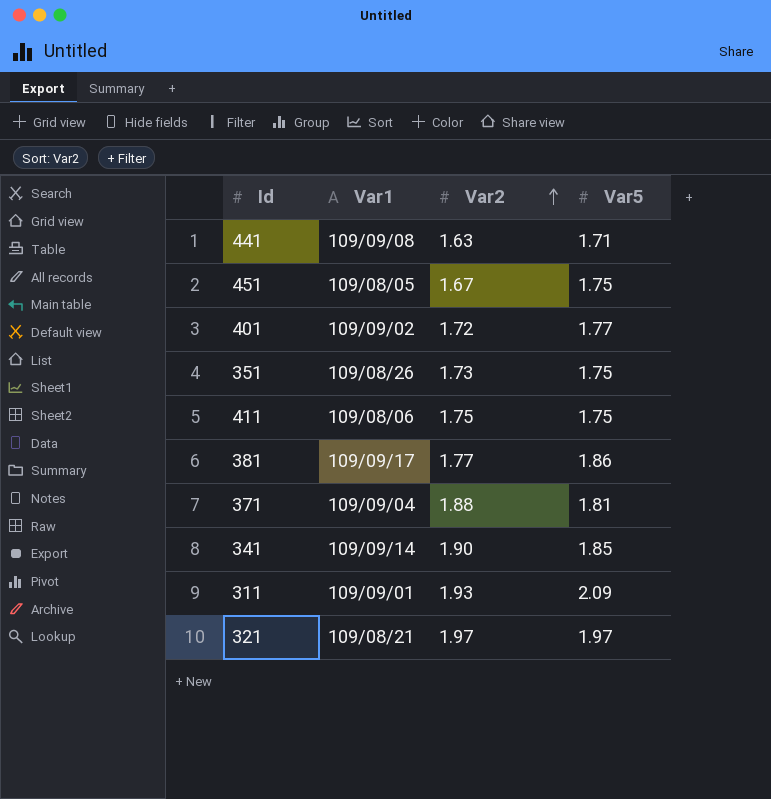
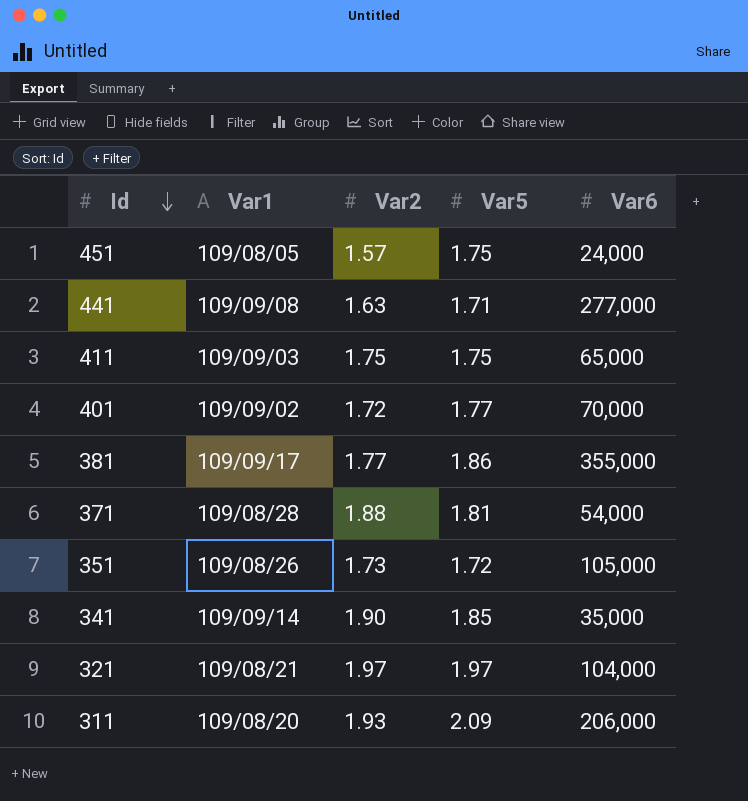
row order: Var2 ascending -> Id descending
column Var6 | position: none -> 5
451 | Var2: 1.67 -> 1.57
411 | Var1: 109/08/06 -> 109/09/03
371 | Var1: 109/09/04 -> 109/08/28
351 | Var5: 1.75 -> 1.72
311 | Var1: 109/09/01 -> 109/08/20

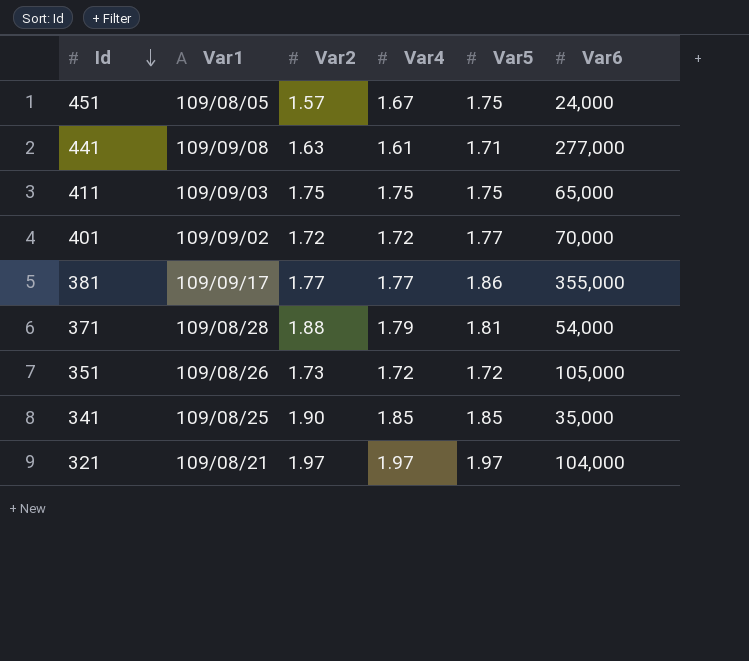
column Var4 | position: none -> 4
row 311: 109/08/20 | 1.93 | 2.09 | 206,000 -> none
341 | Var1: 109/09/14 -> 109/08/25

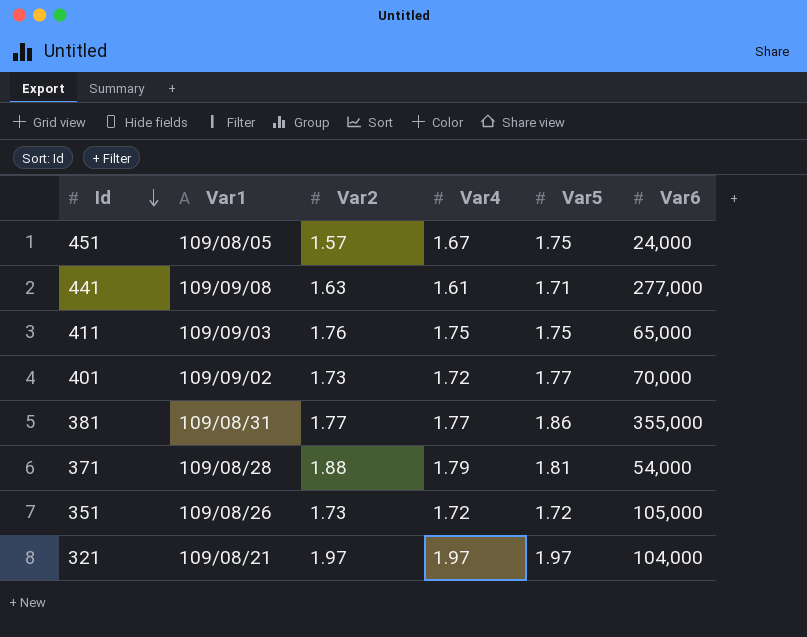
row 341: 109/08/25 | 1.90 | 1.85 | 1.85 | 35,000 -> none
411 | Var2: 1.75 -> 1.76
401 | Var2: 1.72 -> 1.73
381 | Var1: 109/09/17 -> 109/08/31

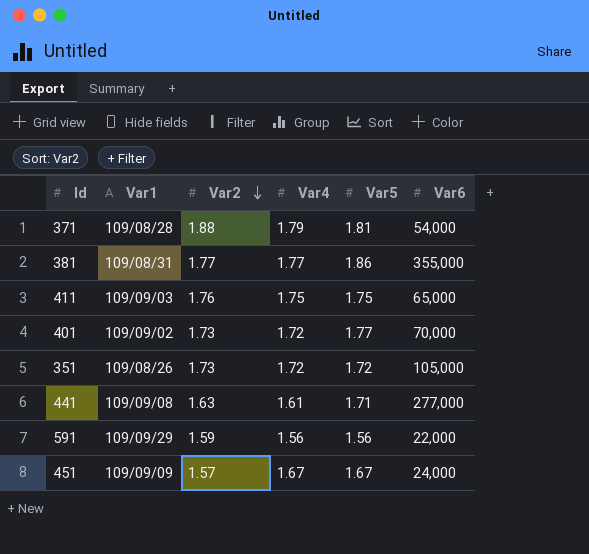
row order: Id descending -> Var2 descending
row 321: 109/08/21 | 1.97 | 1.97 | 1.97 | 104,000 -> none
row 591: none -> 109/09/29 | 1.59 | 1.56 | 1.56 | 22,000
451 | Var1: 109/08/05 -> 109/09/09
451 | Var5: 1.75 -> 1.67

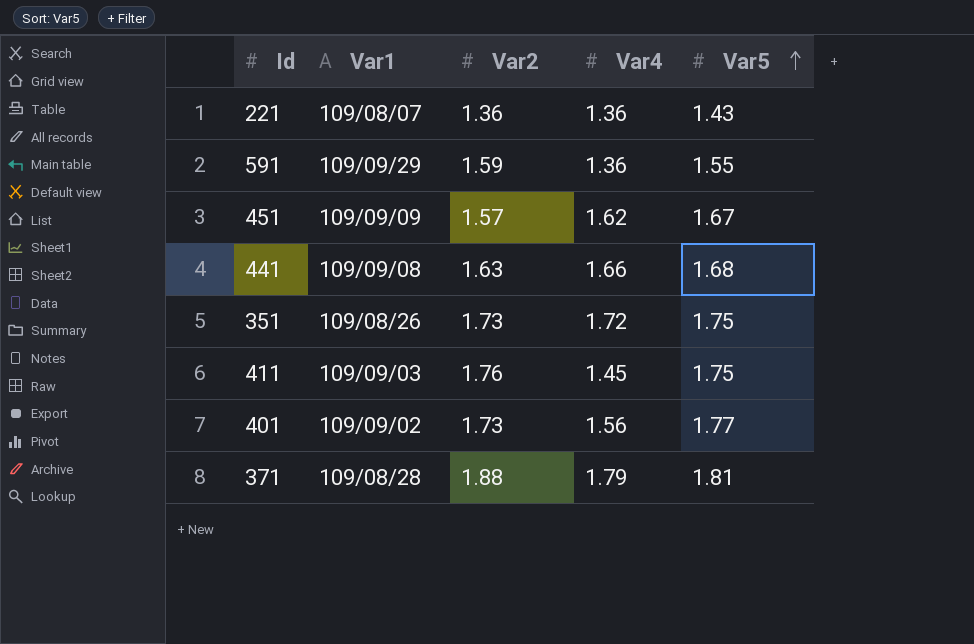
row order: Var2 descending -> Var5 ascending
column Var6 | position: 6 -> none
row 381: 109/08/31 | 1.77 | 1.77 | 1.86 | 355,000 -> none
row 221: none -> 109/08/07 | 1.36 | 1.36 | 1.43
591 | Var4: 1.56 -> 1.36
591 | Var5: 1.56 -> 1.55
451 | Var4: 1.67 -> 1.62
441 | Var4: 1.61 -> 1.66
441 | Var5: 1.71 -> 1.68
351 | Var5: 1.72 -> 1.75
411 | Var4: 1.75 -> 1.45
401 | Var4: 1.72 -> 1.56

